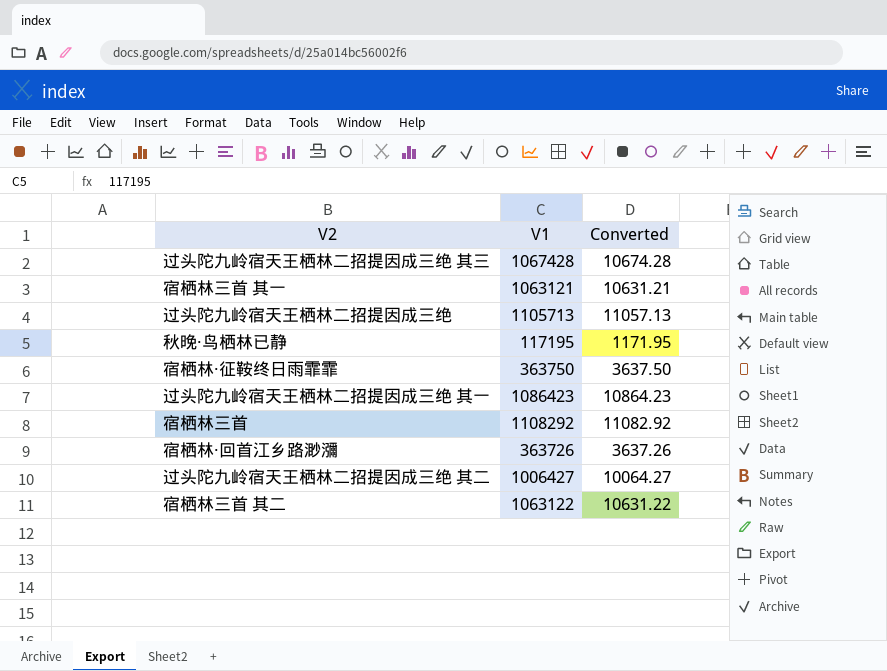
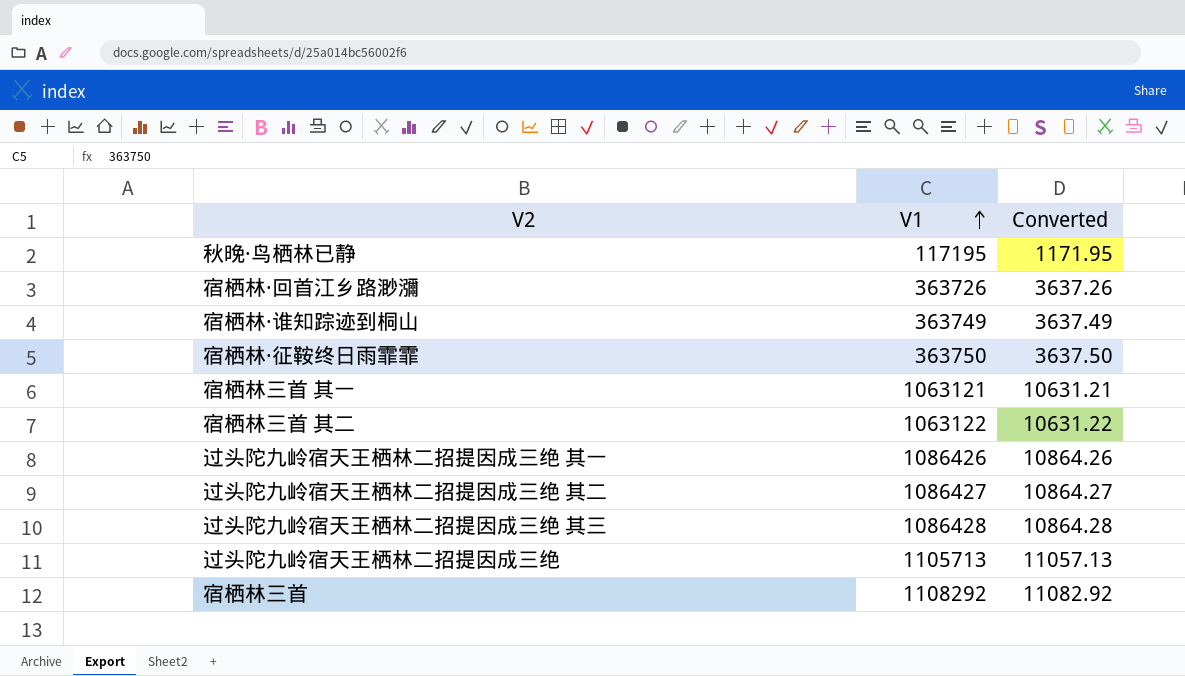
row order: none -> V1 ascending
row 宿栖林·谁知踪迹到桐山: none -> 363749 | 3637.49
过头陀九岭宿天王栖林二招提因成三绝 其一 | V1: 1086423 -> 1086426
过头陀九岭宿天王栖林二招提因成三绝 其一 | Converted: 10864.23 -> 10864.26
过头陀九岭宿天王栖林二招提因成三绝 其二 | V1: 1006427 -> 1086427
过头陀九岭宿天王栖林二招提因成三绝 其二 | Converted: 10064.27 -> 10864.27
过头陀九岭宿天王栖林二招提因成三绝 其三 | V1: 1067428 -> 1086428
过头陀九岭宿天王栖林二招提因成三绝 其三 | Converted: 10674.28 -> 10864.28

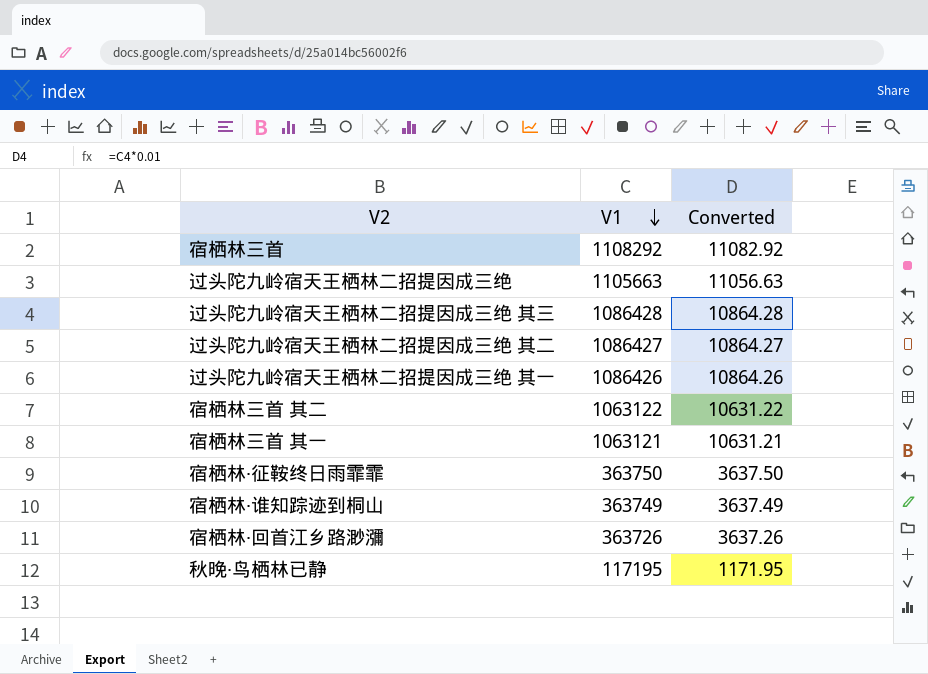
row order: V1 ascending -> V1 descending
过头陀九岭宿天王栖林二招提因成三绝 | V1: 1105713 -> 1105663
过头陀九岭宿天王栖林二招提因成三绝 | Converted: 11057.13 -> 11056.63

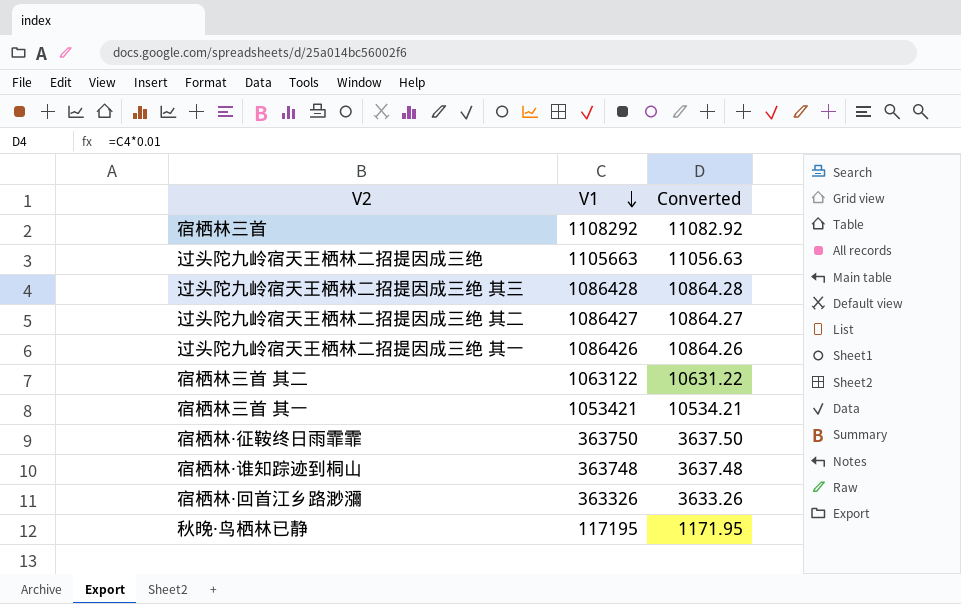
宿栖林三首 其一 | V1: 1063121 -> 1053421
宿栖林三首 其一 | Converted: 10631.21 -> 10534.21
宿栖林·谁知踪迹到桐山 | V1: 363749 -> 363748
宿栖林·谁知踪迹到桐山 | Converted: 3637.49 -> 3637.48
宿栖林·回首江乡路渺瀰 | V1: 363726 -> 363326
宿栖林·回首江乡路渺瀰 | Converted: 3637.26 -> 3633.26

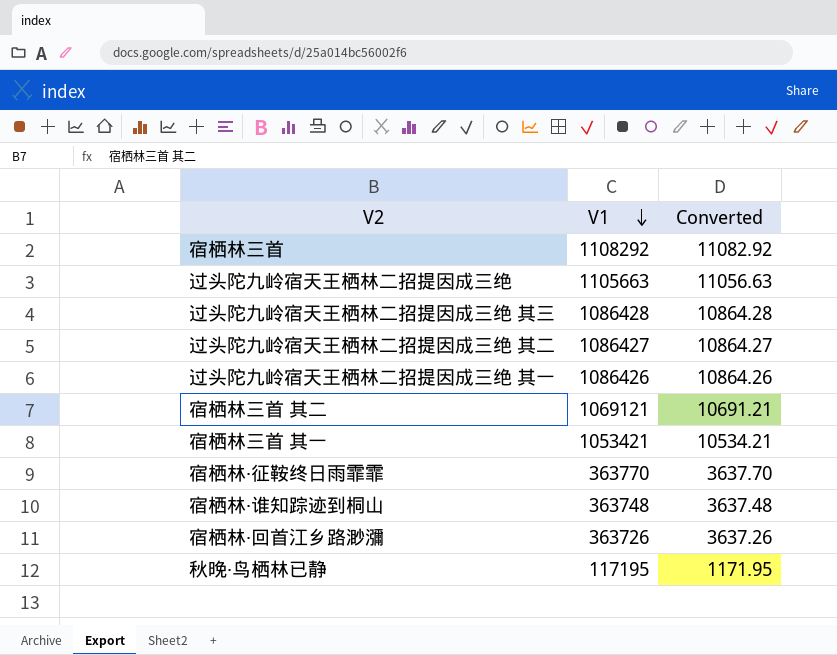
宿栖林三首 其二 | V1: 1063122 -> 1069121
宿栖林三首 其二 | Converted: 10631.22 -> 10691.21
宿栖林·征鞍终日雨霏霏 | V1: 363750 -> 363770
宿栖林·征鞍终日雨霏霏 | Converted: 3637.50 -> 3637.70
宿栖林·回首江乡路渺瀰 | V1: 363326 -> 363726
宿栖林·回首江乡路渺瀰 | Converted: 3633.26 -> 3637.26

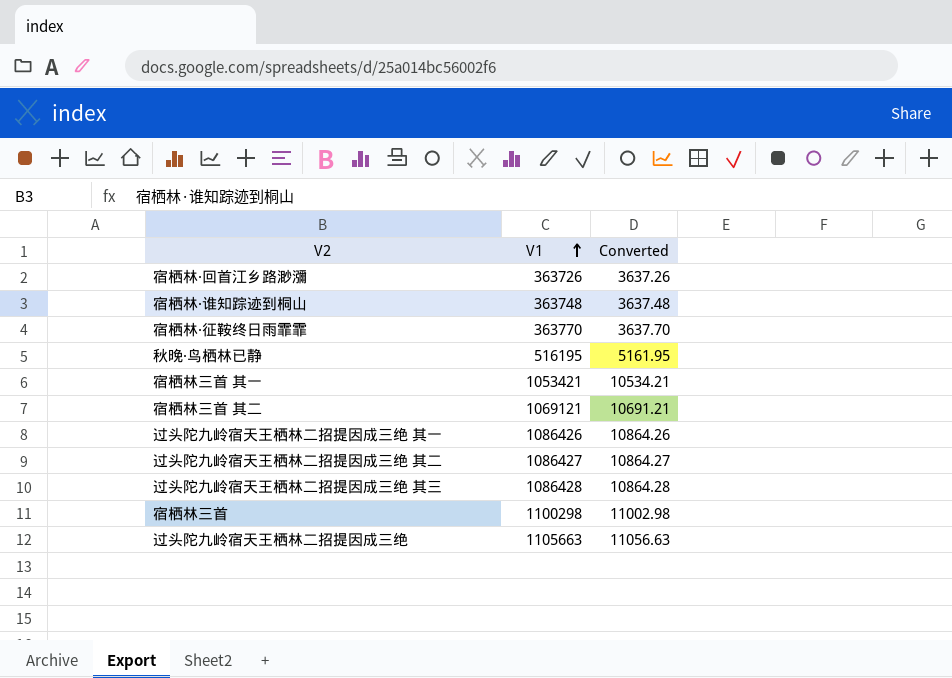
row order: V1 descending -> V1 ascending
秋晚·鸟栖林已静 | V1: 117195 -> 516195
秋晚·鸟栖林已静 | Converted: 1171.95 -> 5161.95
宿栖林三首 | V1: 1108292 -> 1100298
宿栖林三首 | Converted: 11082.92 -> 11002.98

